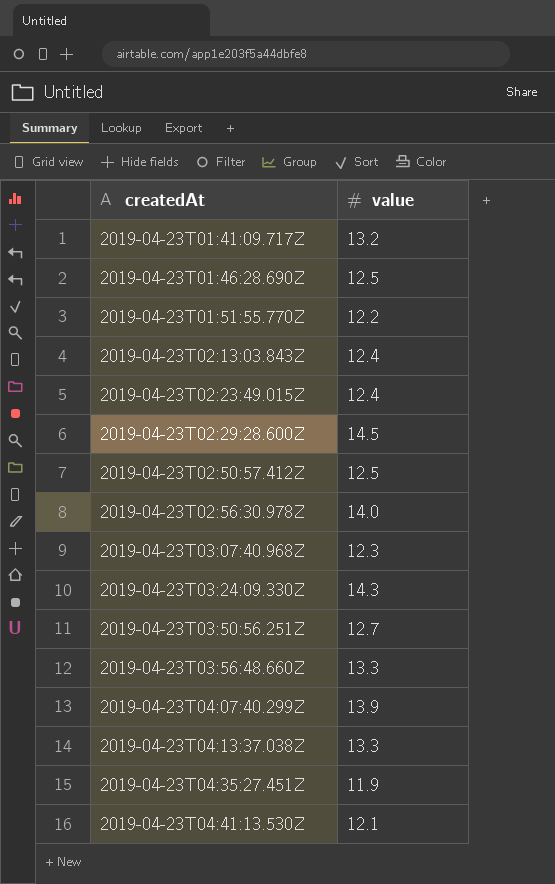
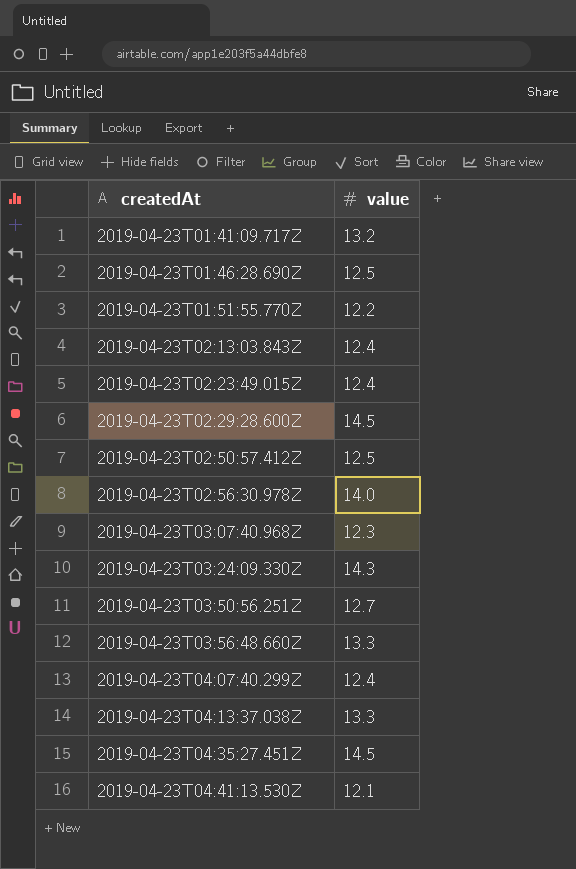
2019-04-23T04:07:40.299Z | value: 13.9 -> 12.4
2019-04-23T04:35:27.451Z | value: 11.9 -> 14.5

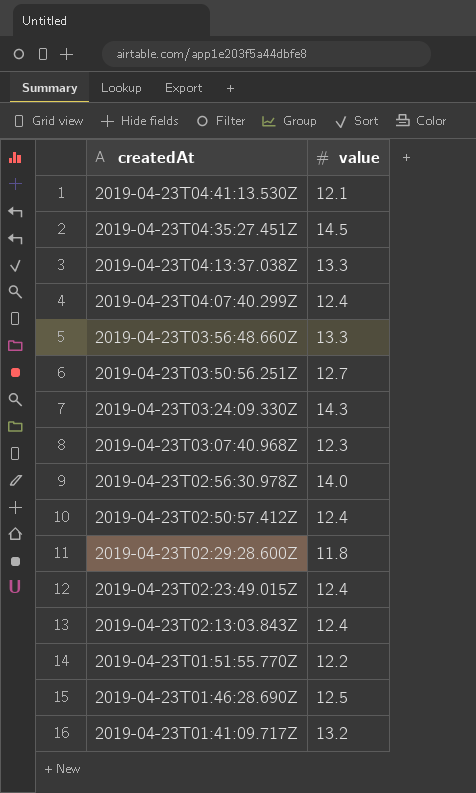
row order: createdAt ascending -> createdAt descending
2019-04-23T02:50:57.412Z | value: 12.5 -> 12.4
2019-04-23T02:29:28.600Z | value: 14.5 -> 11.8

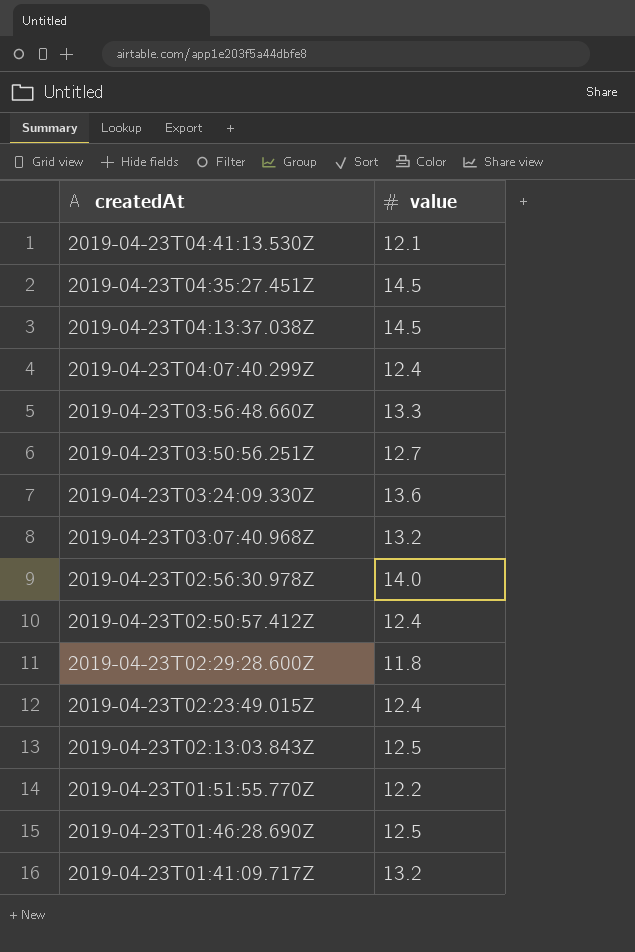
2019-04-23T04:13:37.038Z | value: 13.3 -> 14.5
2019-04-23T03:24:09.330Z | value: 14.3 -> 13.6
2019-04-23T03:07:40.968Z | value: 12.3 -> 13.2
2019-04-23T02:13:03.843Z | value: 12.4 -> 12.5

